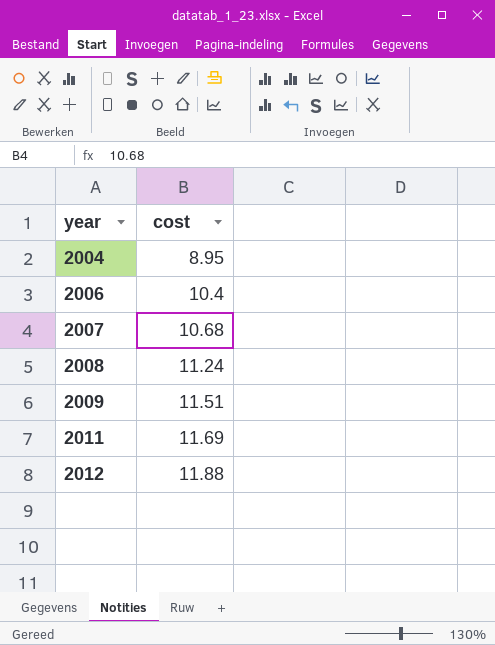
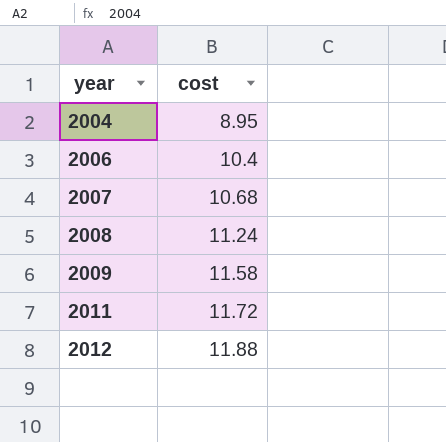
2009 | cost: 11.51 -> 11.58
2011 | cost: 11.69 -> 11.72

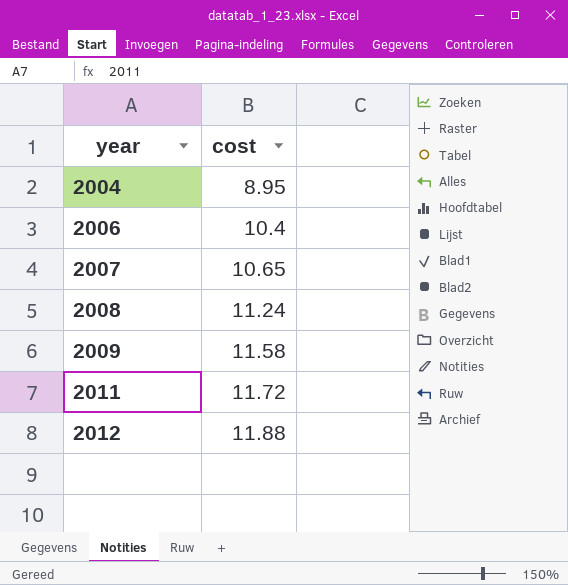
2007 | cost: 10.68 -> 10.65

